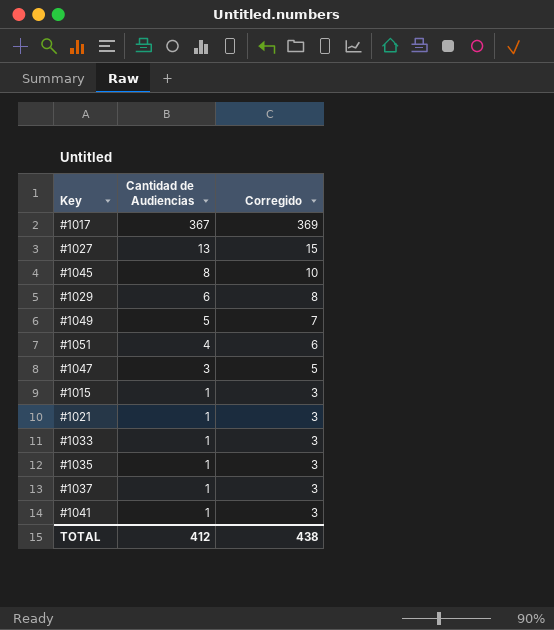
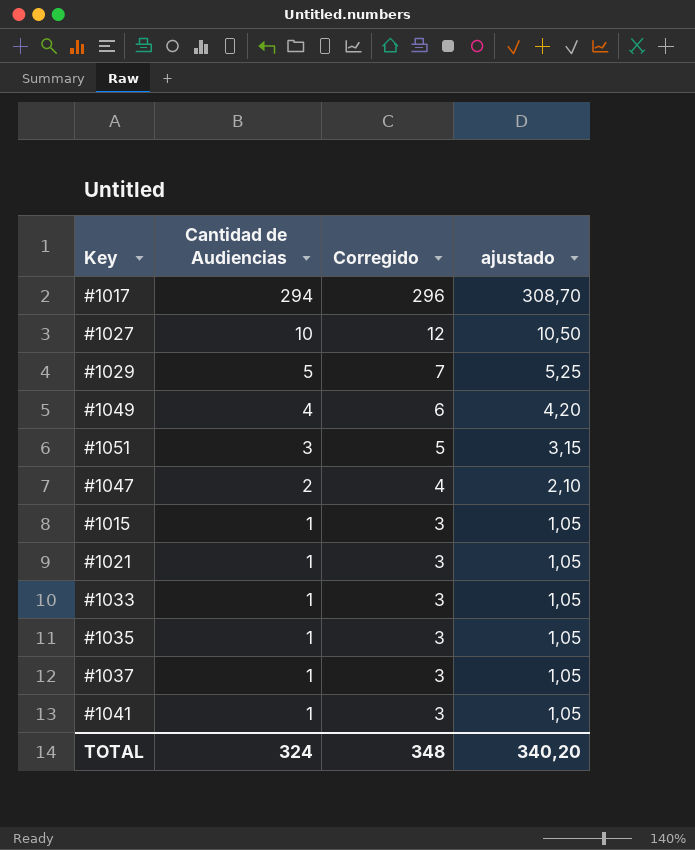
column ajustado | formula: none -> [Cantidad de Audiencias] * 1,05
row #1045: 8 | 10 -> none
#1017 | Cantidad de Audiencias: 367 -> 294
#1017 | Corregido: 369 -> 296
#1027 | Cantidad de Audiencias: 13 -> 10
#1027 | Corregido: 15 -> 12
#1029 | Cantidad de Audiencias: 6 -> 5
#1029 | Corregido: 8 -> 7
#1049 | Cantidad de Audiencias: 5 -> 4
#1049 | Corregido: 7 -> 6
#1051 | Cantidad de Audiencias: 4 -> 3
#1051 | Corregido: 6 -> 5
#1047 | Cantidad de Audiencias: 3 -> 2
#1047 | Corregido: 5 -> 4
TOTAL | Cantidad de Audiencias: 412 -> 324
TOTAL | Corregido: 438 -> 348

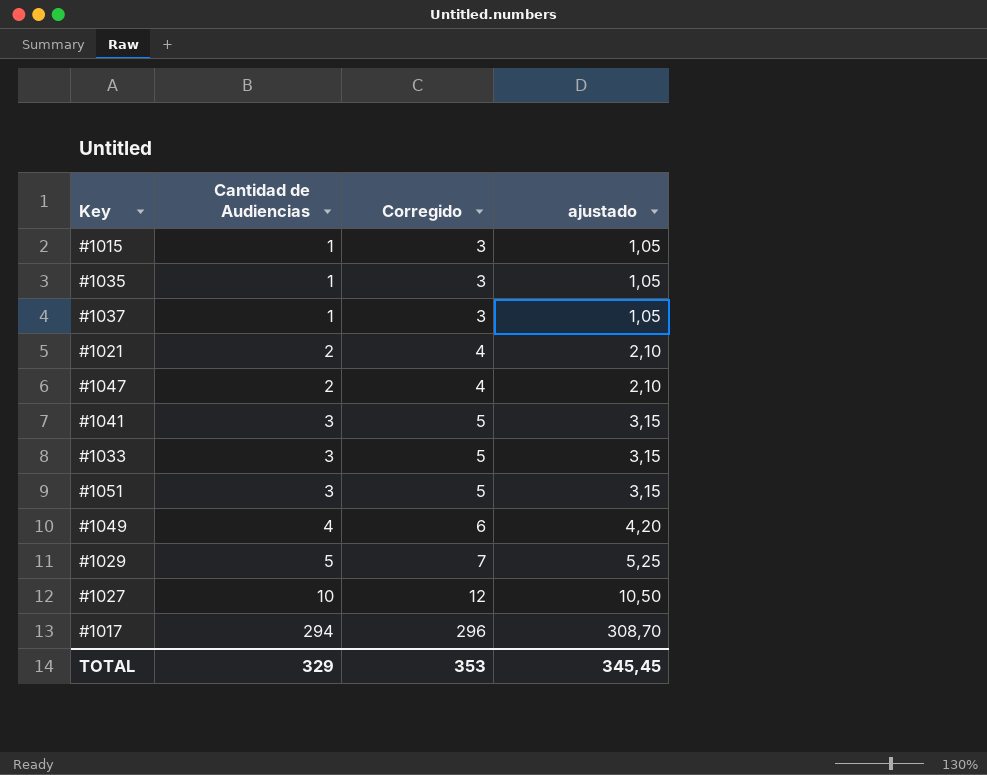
row order: Cantidad de Audiencias descending -> Cantidad de Audiencias ascending
#1021 | Cantidad de Audiencias: 1 -> 2
#1021 | Corregido: 3 -> 4
#1021 | ajustado: 1,05 -> 2,10
#1041 | Cantidad de Audiencias: 1 -> 3
#1041 | Corregido: 3 -> 5
#1041 | ajustado: 1,05 -> 3,15
#1033 | Cantidad de Audiencias: 1 -> 3
#1033 | Corregido: 3 -> 5
#1033 | ajustado: 1,05 -> 3,15
TOTAL | Cantidad de Audiencias: 324 -> 329
TOTAL | Corregido: 348 -> 353
TOTAL | ajustado: 340,20 -> 345,45

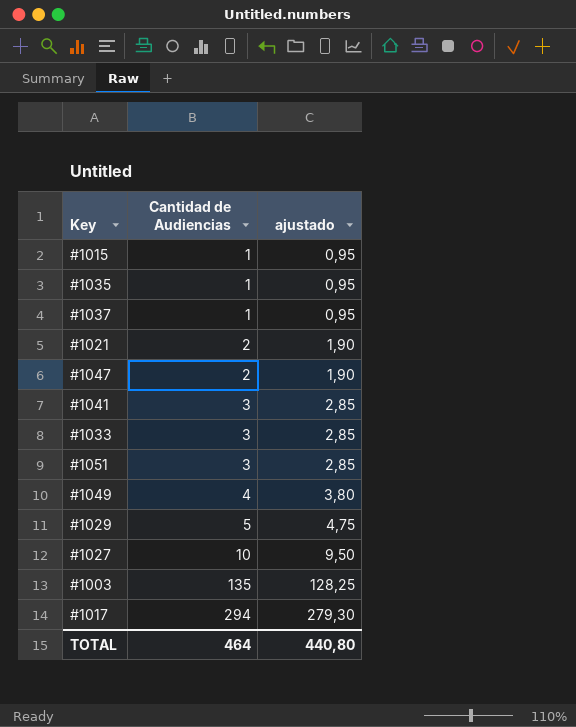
column Corregido | formula: [Cantidad de Audiencias] + 2 -> none
column ajustado | formula: [Cantidad de Audiencias] * 1,05 -> [Cantidad de Audiencias] * 0,95
row #1003: none -> 135 | 128,25
TOTAL | Cantidad de Audiencias: 329 -> 464
TOTAL | ajustado: 345,45 -> 440,80

